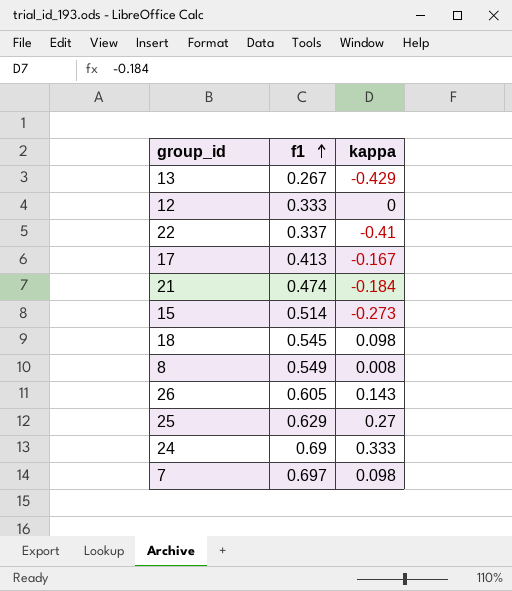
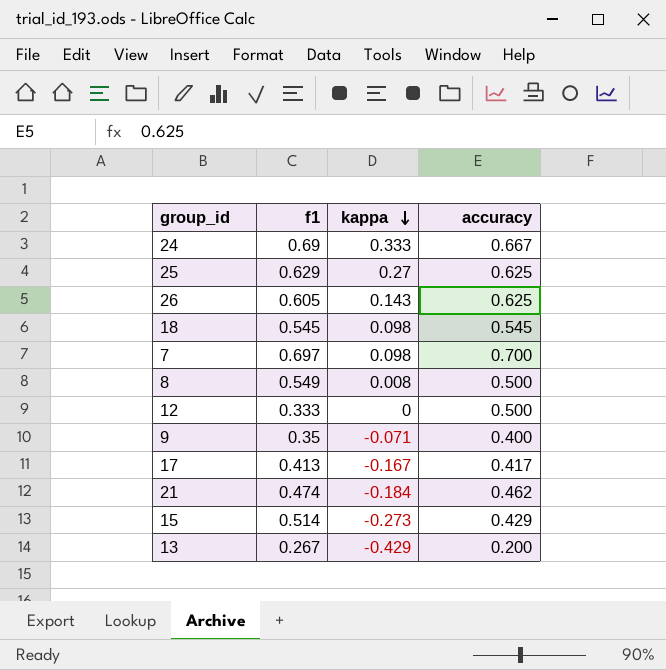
row order: f1 ascending -> kappa descending
column accuracy | position: none -> 4
row 22: 0.337 | -0.41 -> none
row 9: none -> 0.35 | -0.071 | 0.400

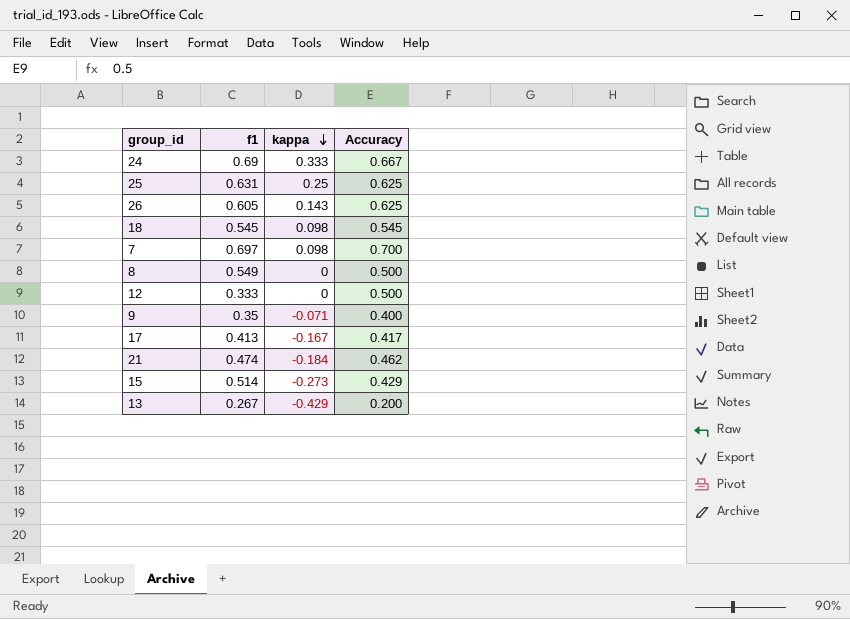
column name: accuracy -> Accuracy
25 | f1: 0.629 -> 0.631
25 | kappa: 0.27 -> 0.25
8 | kappa: 0.008 -> 0

